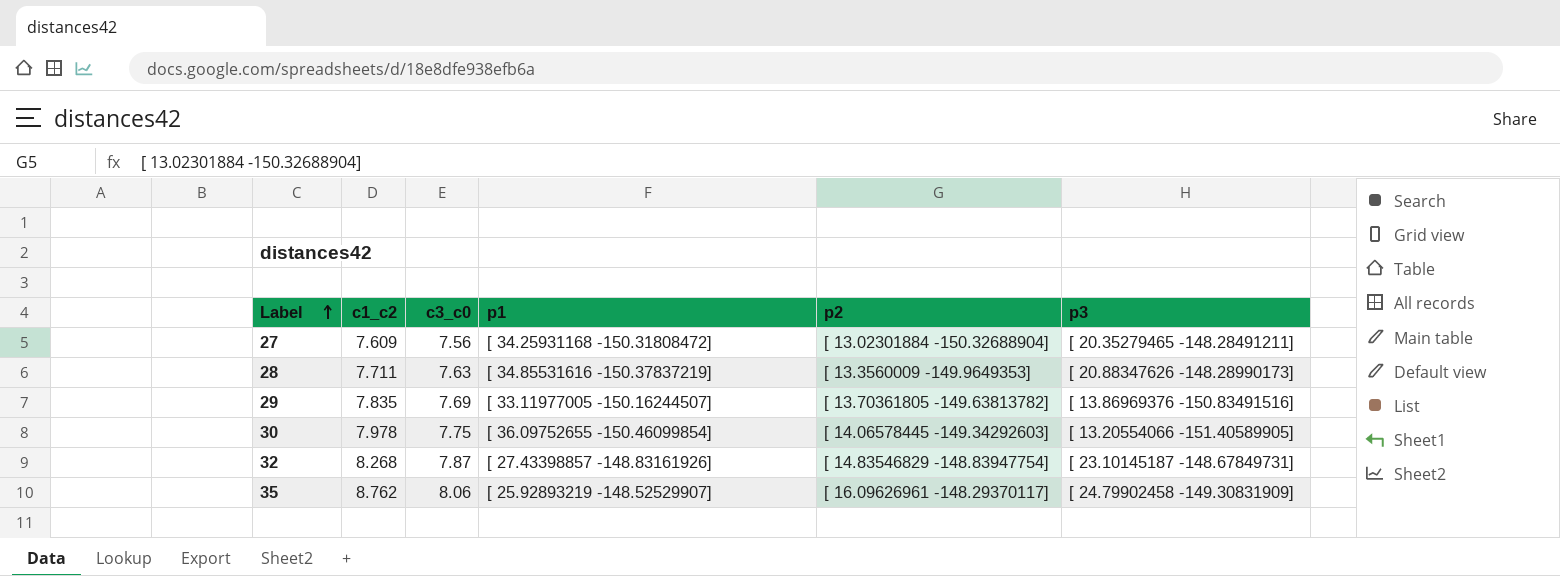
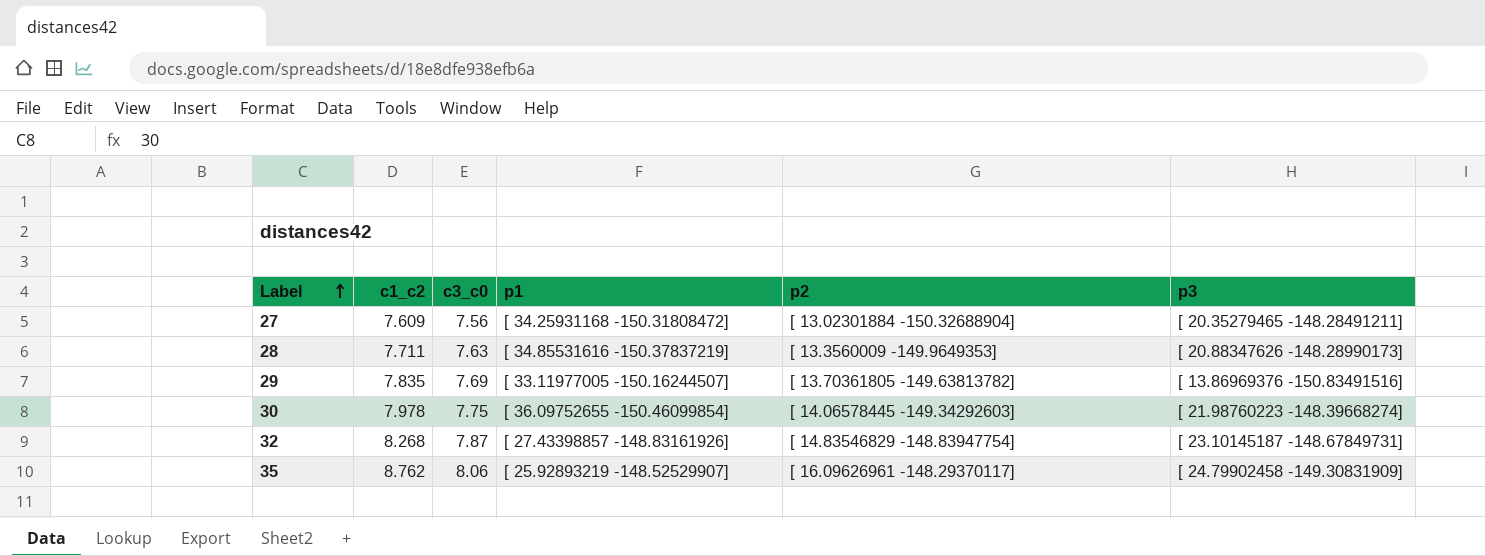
30 | p3: [ 13.20554066 -151.40589905] -> [ 21.98760223 -148.39668274]

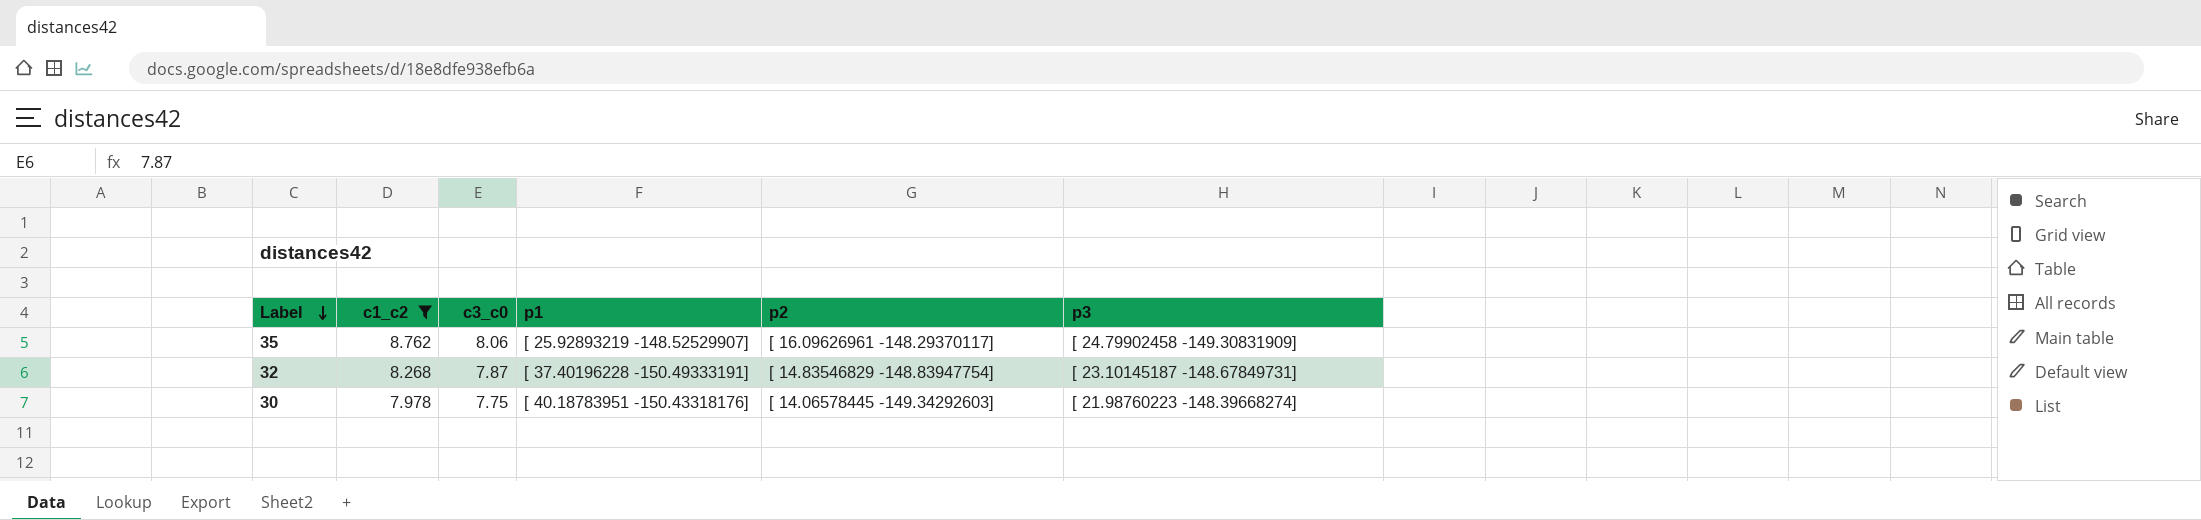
filter: none -> c1_c2 >= 7.978
row order: Label ascending -> Label descending
32 | p1: [ 27.43398857 -148.83161926] -> [ 37.40196228 -150.49333191]
30 | p1: [ 36.09752655 -150.46099854] -> [ 40.18783951 -150.43318176]

